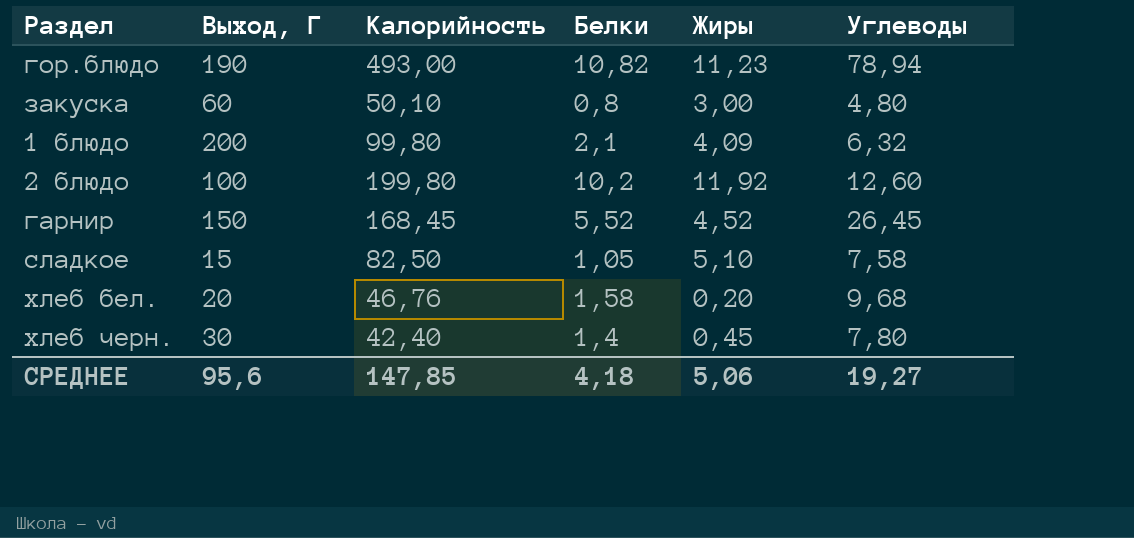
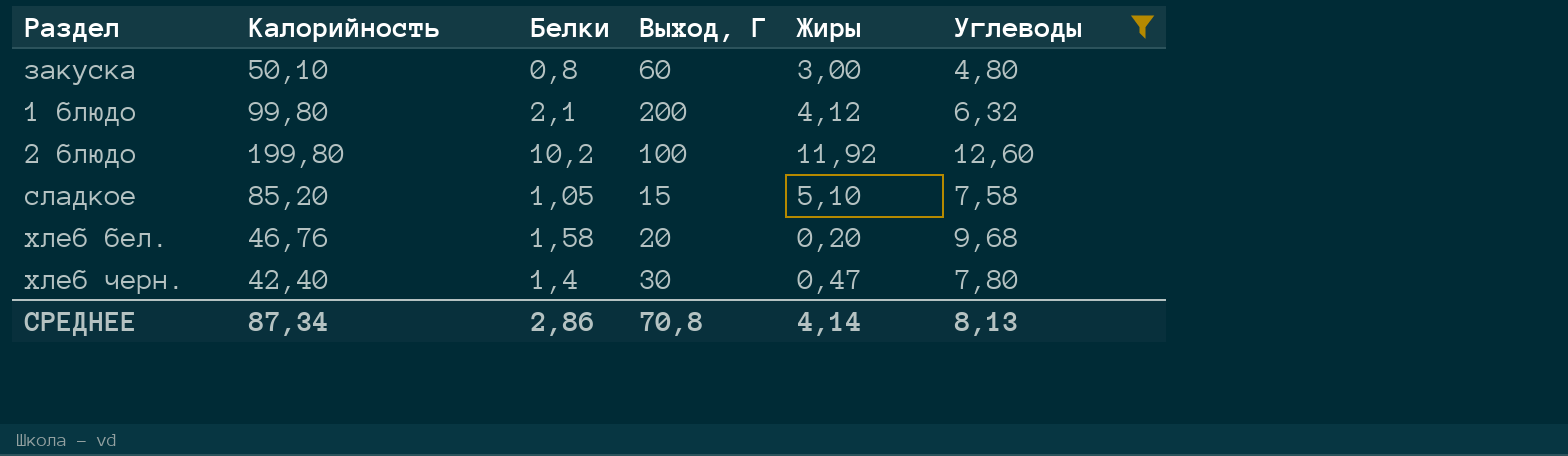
filter: none -> Углеводы <= 12,60
column Выход, Г | position: 2 -> 4
1 блюдо | Жиры: 4,09 -> 4,12
сладкое | Калорийность: 82,50 -> 85,20
хлеб черн. | Жиры: 0,45 -> 0,47
СРЕДНЕЕ | Калорийность: 147,85 -> 87,34
СРЕДНЕЕ | Белки: 4,18 -> 2,86
СРЕДНЕЕ | Выход, Г: 95,6 -> 70,8
СРЕДНЕЕ | Жиры: 5,06 -> 4,14
СРЕДНЕЕ | Углеводы: 19,27 -> 8,13

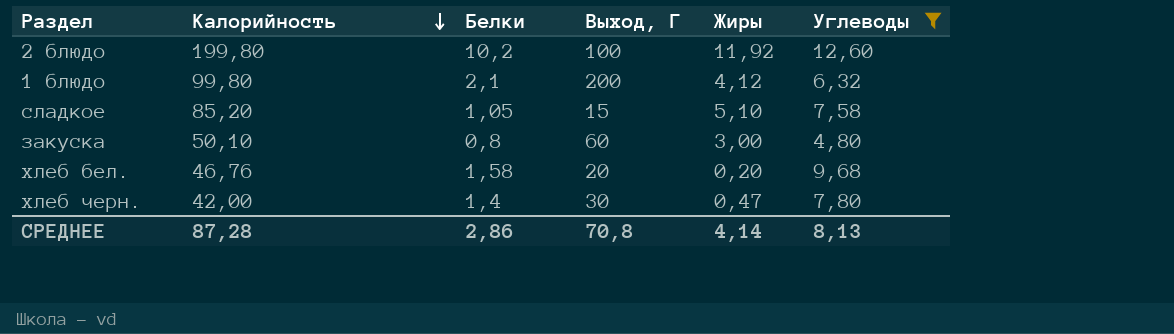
row order: none -> Калорийность descending
хлеб черн. | Калорийность: 42,40 -> 42,00
СРЕДНЕЕ | Калорийность: 87,34 -> 87,28

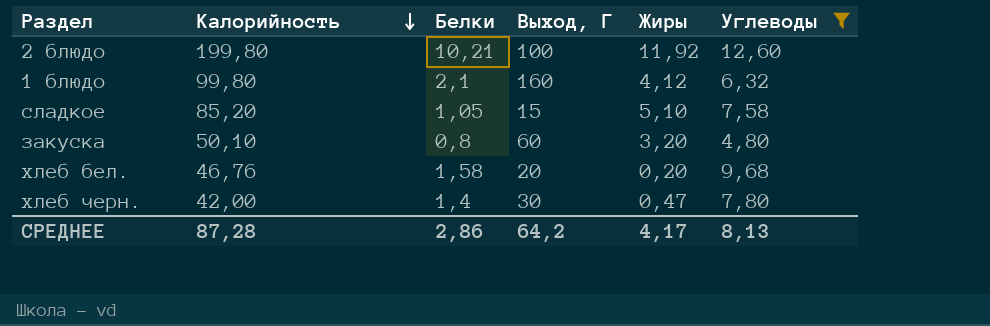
2 блюдо | Белки: 10,2 -> 10,21
1 блюдо | Выход, Г: 200 -> 160
закуска | Жиры: 3,00 -> 3,20
СРЕДНЕЕ | Выход, Г: 70,8 -> 64,2
СРЕДНЕЕ | Жиры: 4,14 -> 4,17

